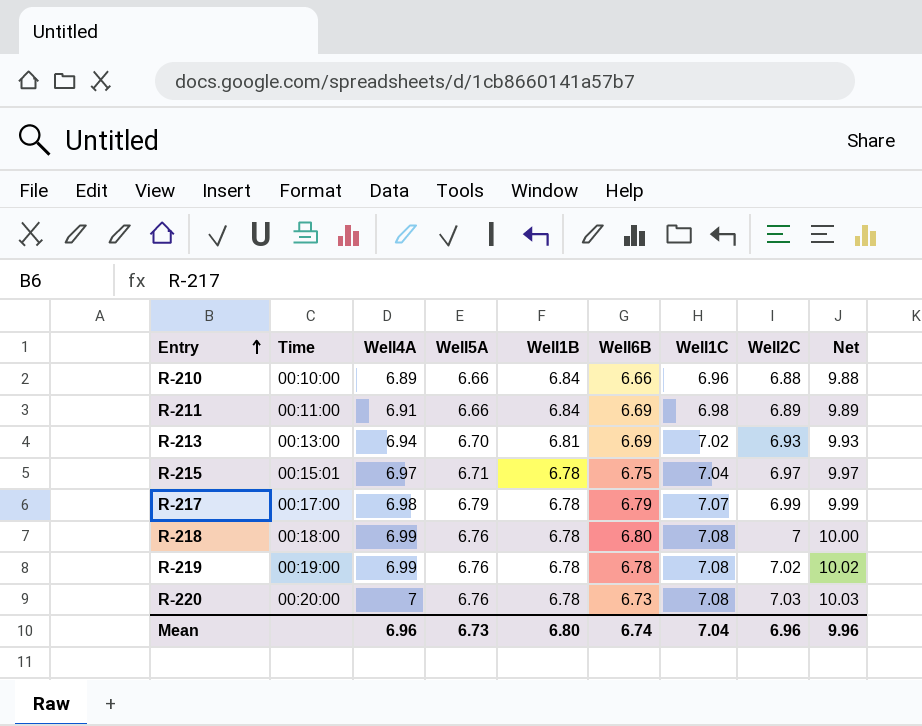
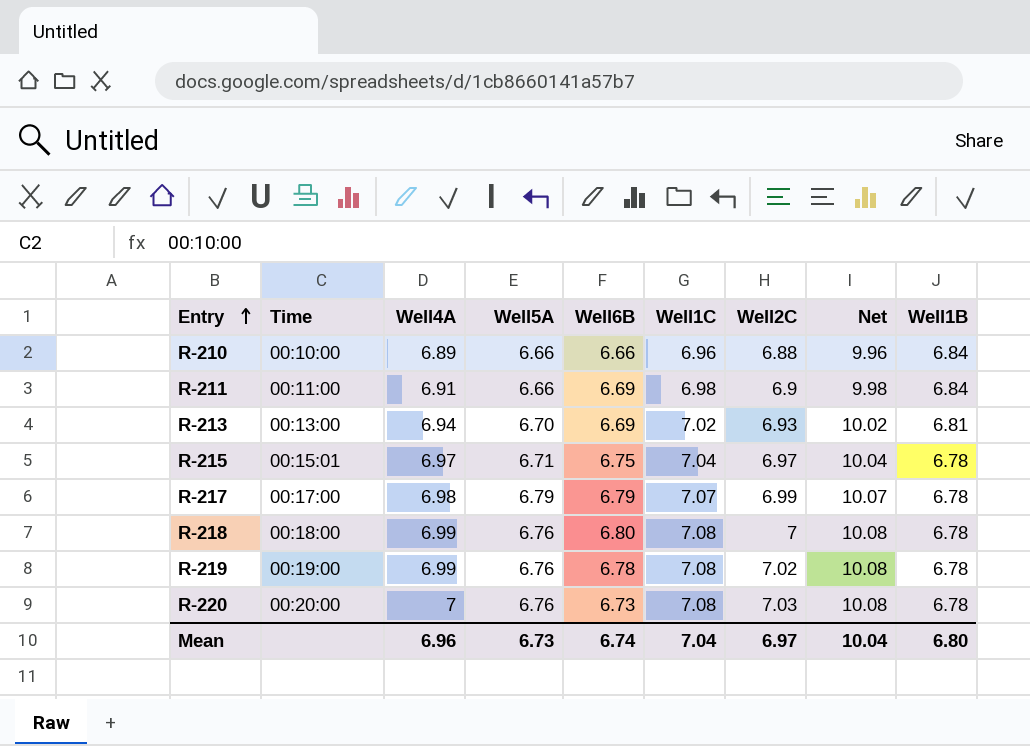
column Net | formula: [Well2C] + 3 -> [Well1C] + 3
column Well1B | position: 5 -> 9
R-211 | Well2C: 6.89 -> 6.9
Mean | Well2C: 6.96 -> 6.97
Mean | Net: 9.96 -> 10.04

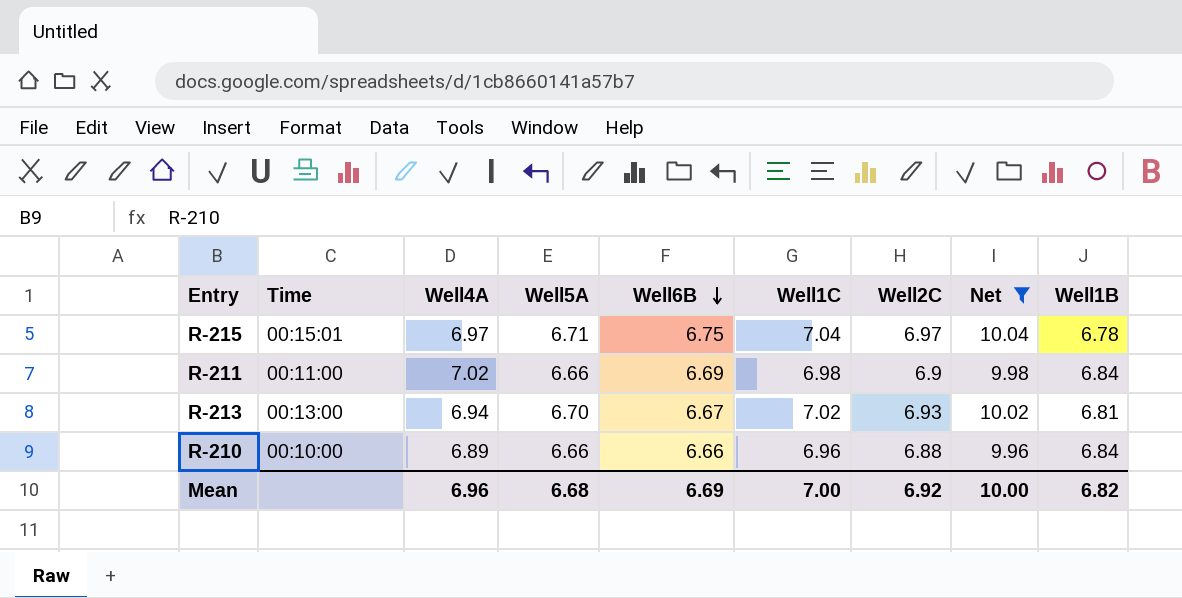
filter: none -> Net <= 10.04
row order: Entry ascending -> Well6B descending
R-211 | Well4A: 6.91 -> 7.02
R-213 | Well6B: 6.69 -> 6.67
Mean | Well5A: 6.73 -> 6.68
Mean | Well6B: 6.74 -> 6.69
Mean | Well1C: 7.04 -> 7.00
Mean | Well2C: 6.97 -> 6.92
Mean | Net: 10.04 -> 10.00
Mean | Well1B: 6.80 -> 6.82

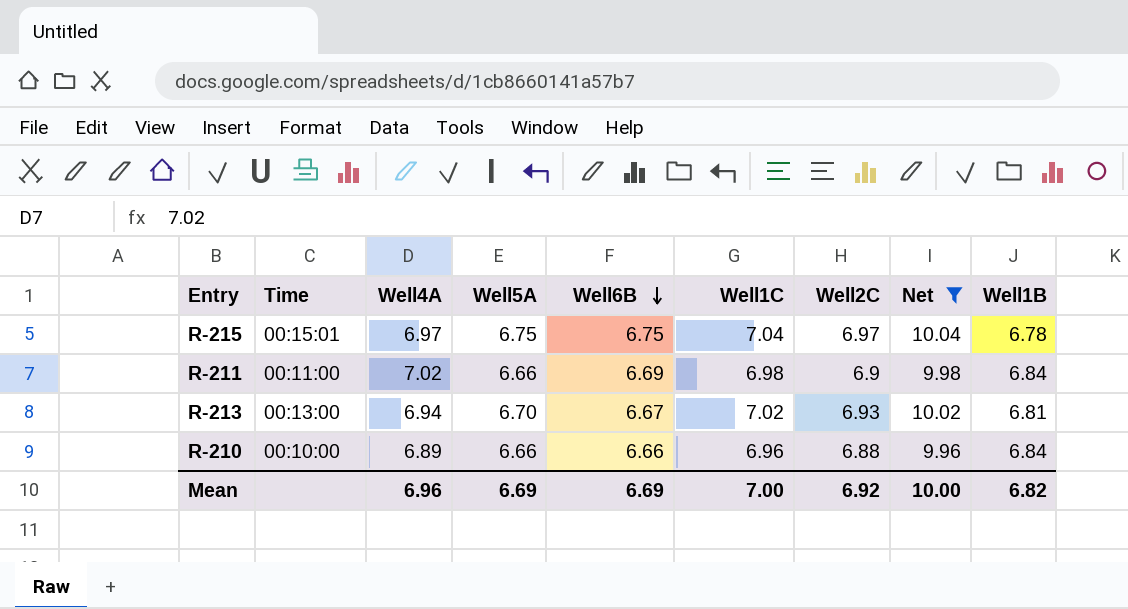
R-215 | Well5A: 6.71 -> 6.75
Mean | Well5A: 6.68 -> 6.69

